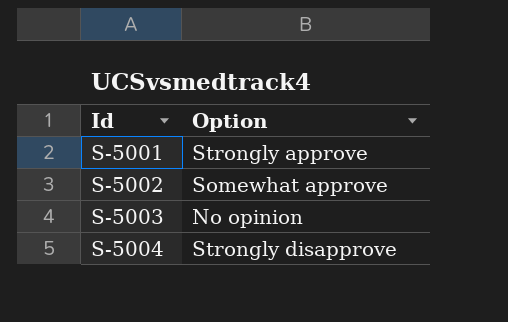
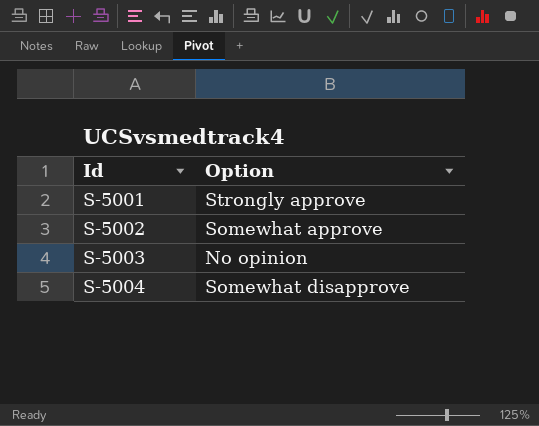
S-5004 | Option: Strongly disapprove -> Somewhat disapprove

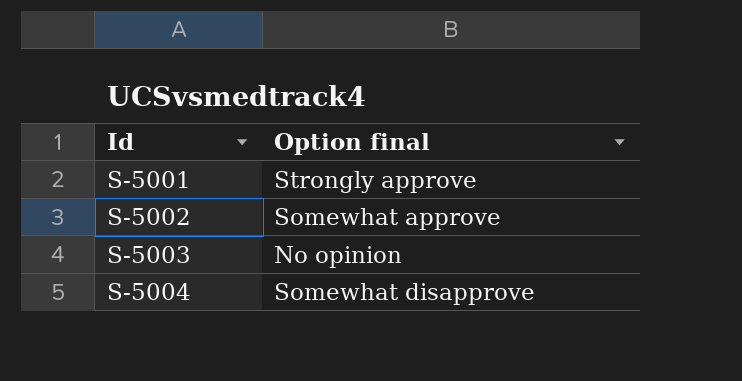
column name: Option -> Option final

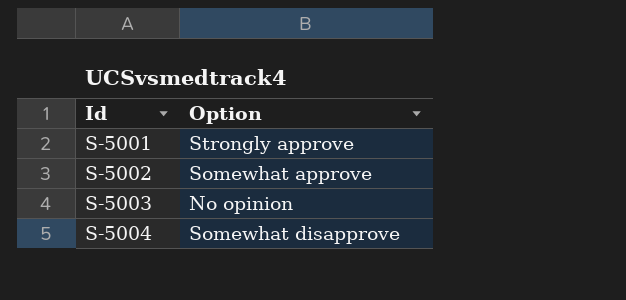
column name: Option final -> Option

